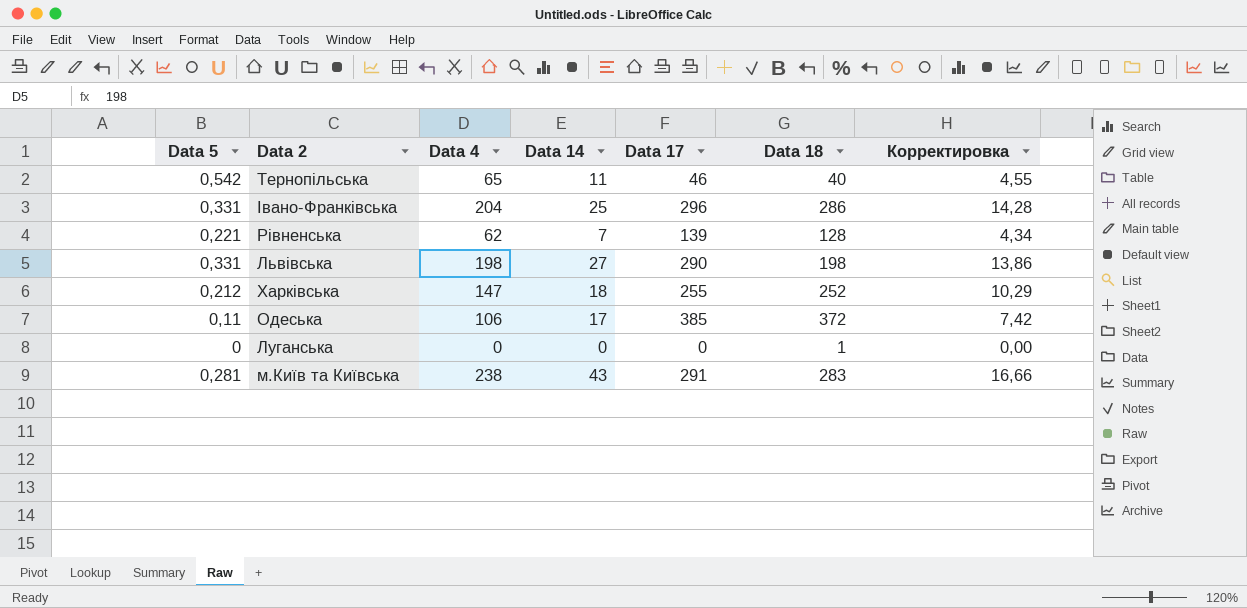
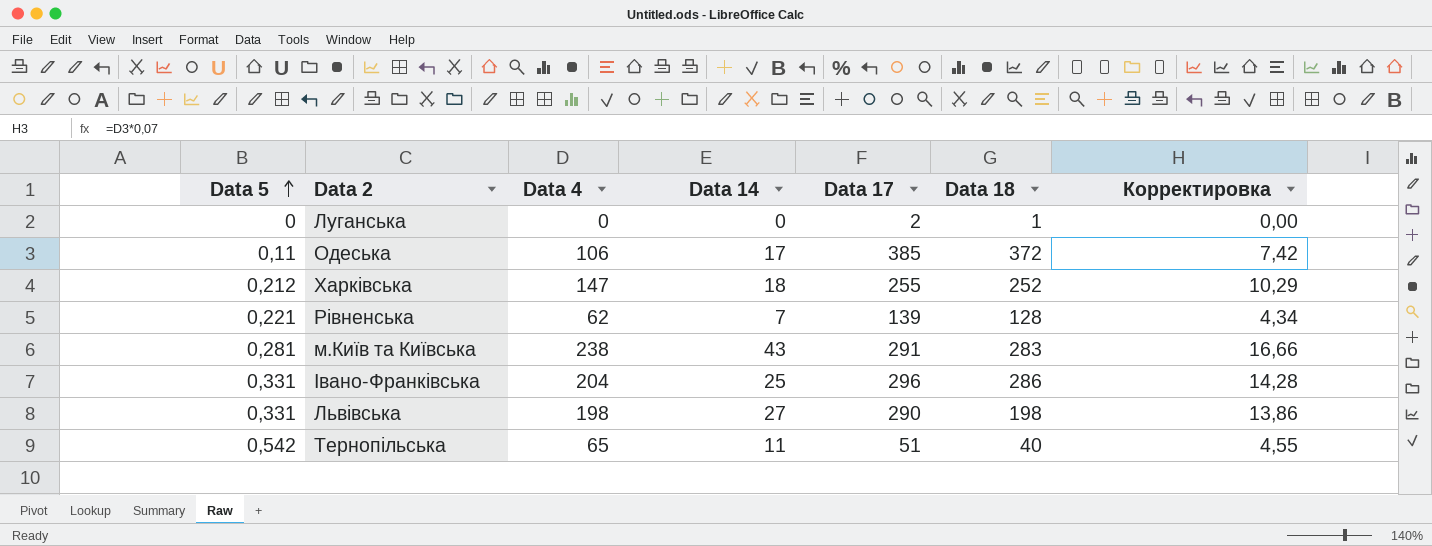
row order: none -> Data 5 ascending
Луганська | Data 17: 0 -> 2
Тернопільська | Data 17: 46 -> 51

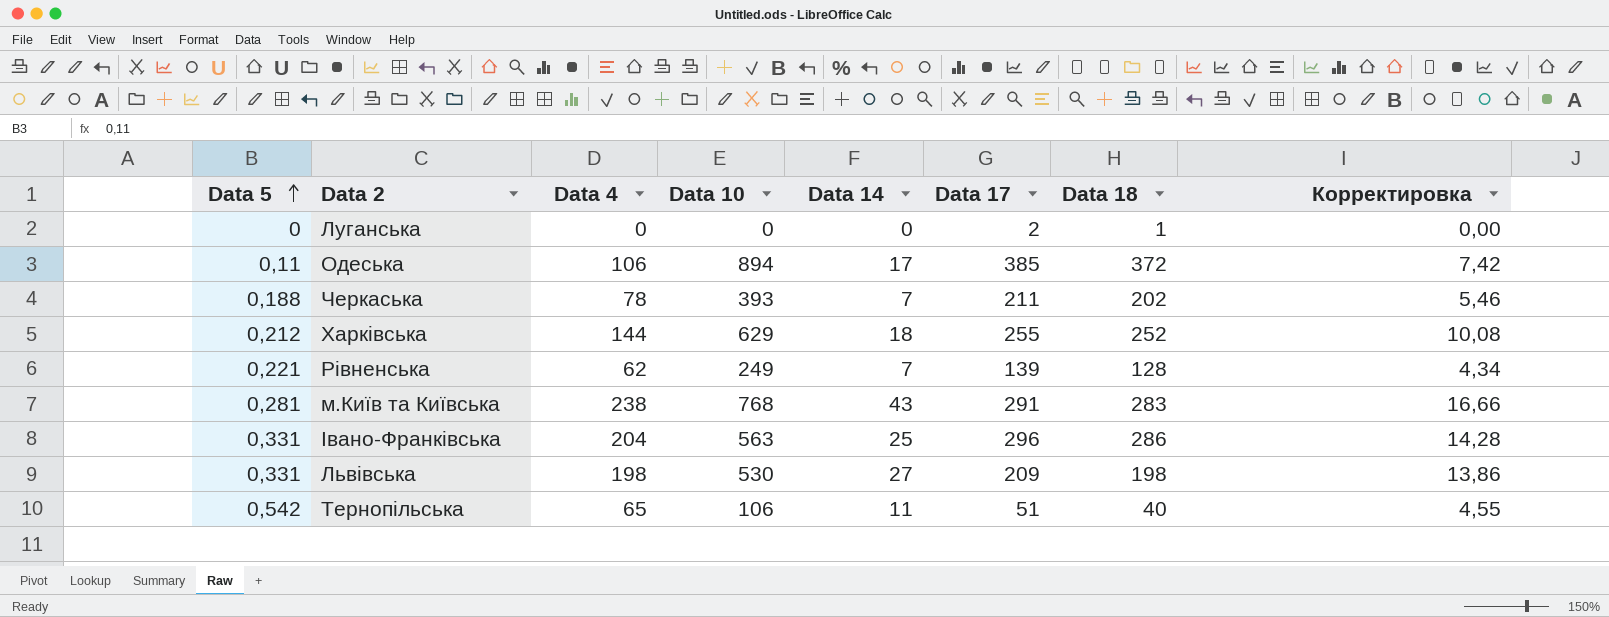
column Data 10 | position: none -> 4
row Черкаська: none -> 0,188 | 78 | 393 | 7 | 211 | 202 | 5,46
Харківська | Data 4: 147 -> 144
Харківська | Корректировка: 10,29 -> 10,08
Львівська | Data 17: 290 -> 209

